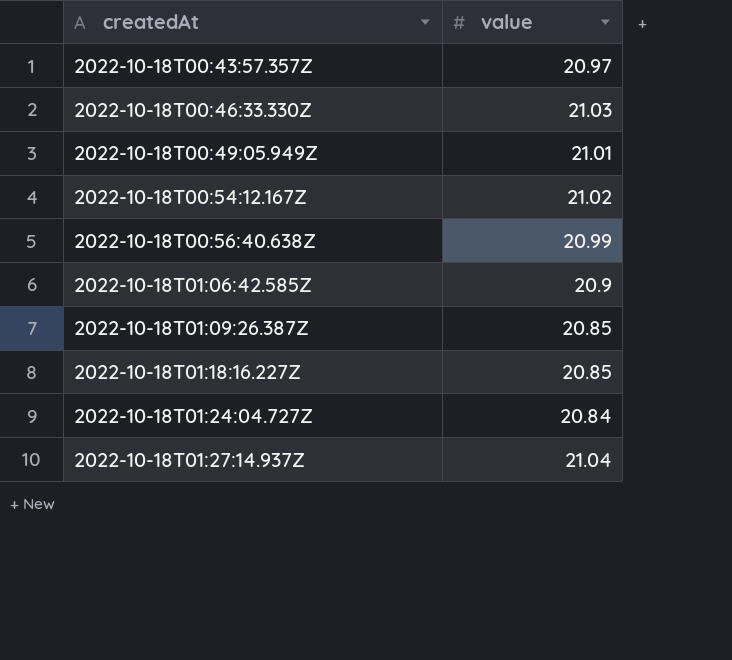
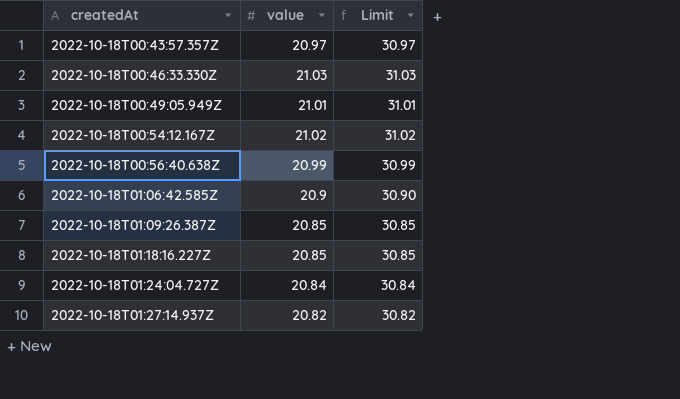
column Limit | formula: none -> [value] + 10
2022-10-18T01:27:14.937Z | value: 21.04 -> 20.82

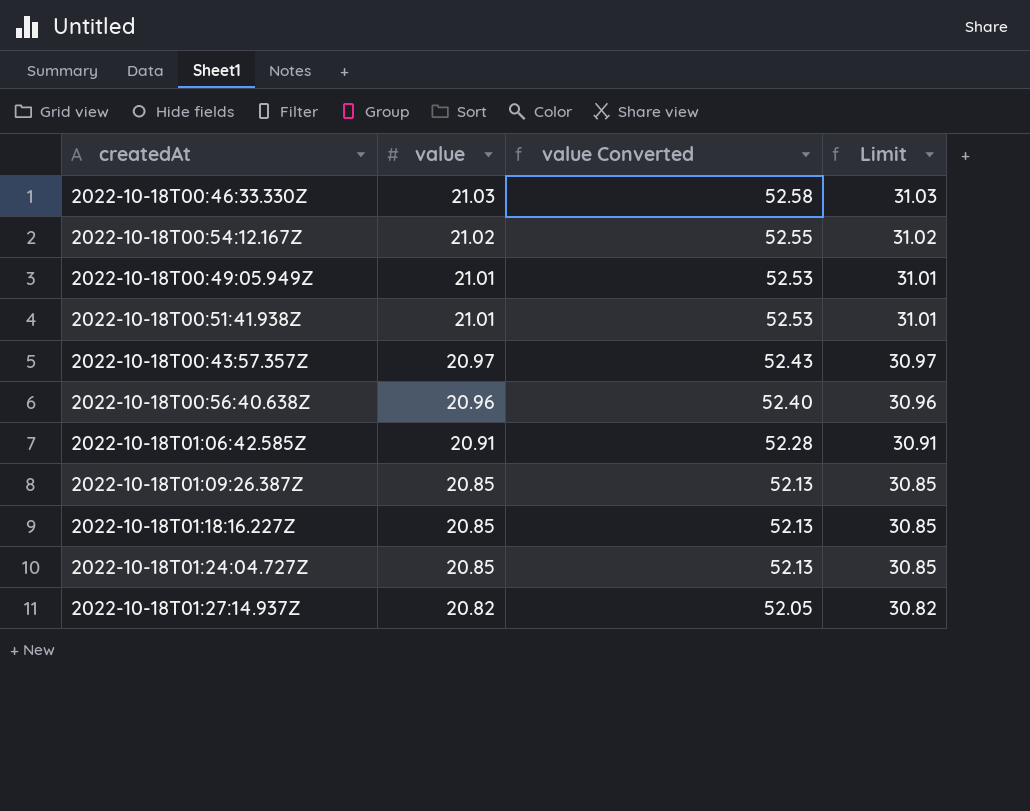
row order: createdAt ascending -> value descending
column value Converted | formula: none -> [value] * 2.5
row 2022-10-18T00:51:41.938Z: none -> 21.01 | 52.53 | 31.01
2022-10-18T00:56:40.638Z | value: 20.99 -> 20.96
2022-10-18T00:56:40.638Z | Limit: 30.99 -> 30.96
2022-10-18T01:06:42.585Z | value: 20.9 -> 20.91
2022-10-18T01:06:42.585Z | Limit: 30.90 -> 30.91
2022-10-18T01:24:04.727Z | value: 20.84 -> 20.85
2022-10-18T01:24:04.727Z | Limit: 30.84 -> 30.85

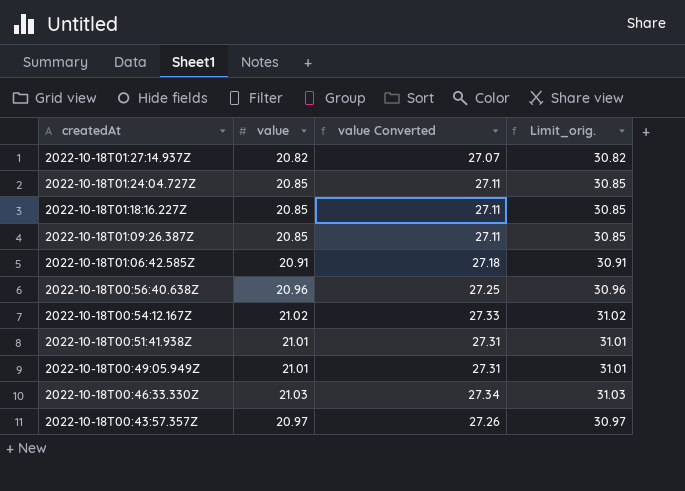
row order: value descending -> createdAt descending
column value Converted | formula: [value] * 2.5 -> [value] * 1.3
column name: Limit -> Limit_orig.

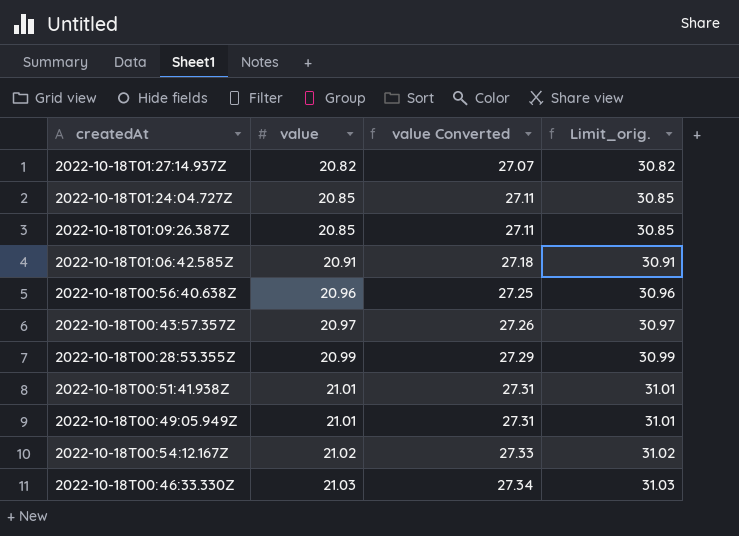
row order: createdAt descending -> value ascending
row 2022-10-18T01:18:16.227Z: 20.85 | 27.11 | 30.85 -> none
row 2022-10-18T00:28:53.355Z: none -> 20.99 | 27.29 | 30.99

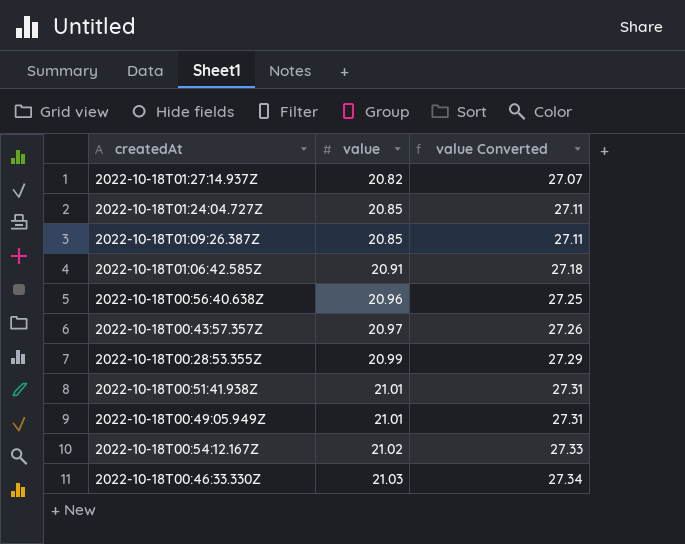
column Limit_orig. | formula: [value] + 10 -> none

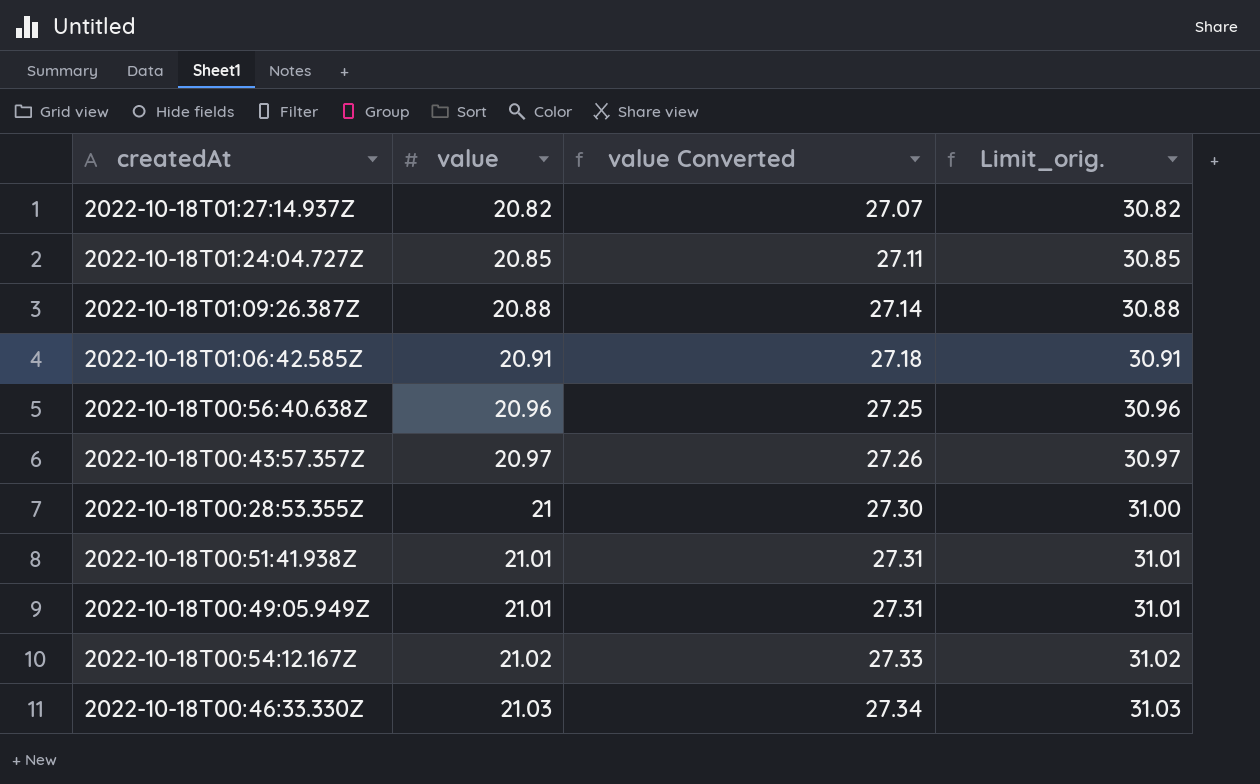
column Limit_orig. | formula: none -> [value] + 10
2022-10-18T01:09:26.387Z | value: 20.85 -> 20.88
2022-10-18T01:09:26.387Z | value Converted: 27.11 -> 27.14
2022-10-18T00:28:53.355Z | value: 20.99 -> 21
2022-10-18T00:28:53.355Z | value Converted: 27.29 -> 27.30

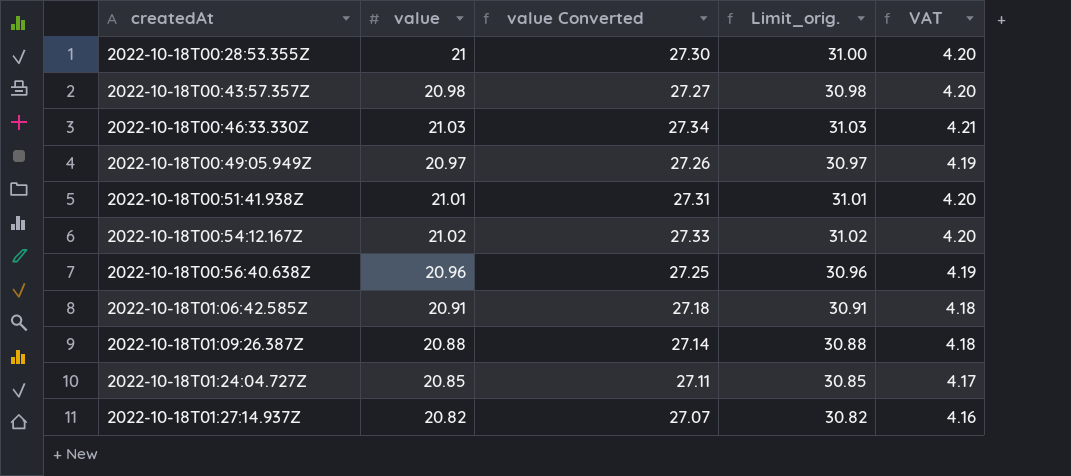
row order: value ascending -> createdAt ascending
column VAT | formula: none -> [value] * 0.2
2022-10-18T00:43:57.357Z | value: 20.97 -> 20.98
2022-10-18T00:43:57.357Z | value Converted: 27.26 -> 27.27
2022-10-18T00:43:57.357Z | Limit_orig.: 30.97 -> 30.98
2022-10-18T00:49:05.949Z | value: 21.01 -> 20.97
2022-10-18T00:49:05.949Z | value Converted: 27.31 -> 27.26
2022-10-18T00:49:05.949Z | Limit_orig.: 31.01 -> 30.97

